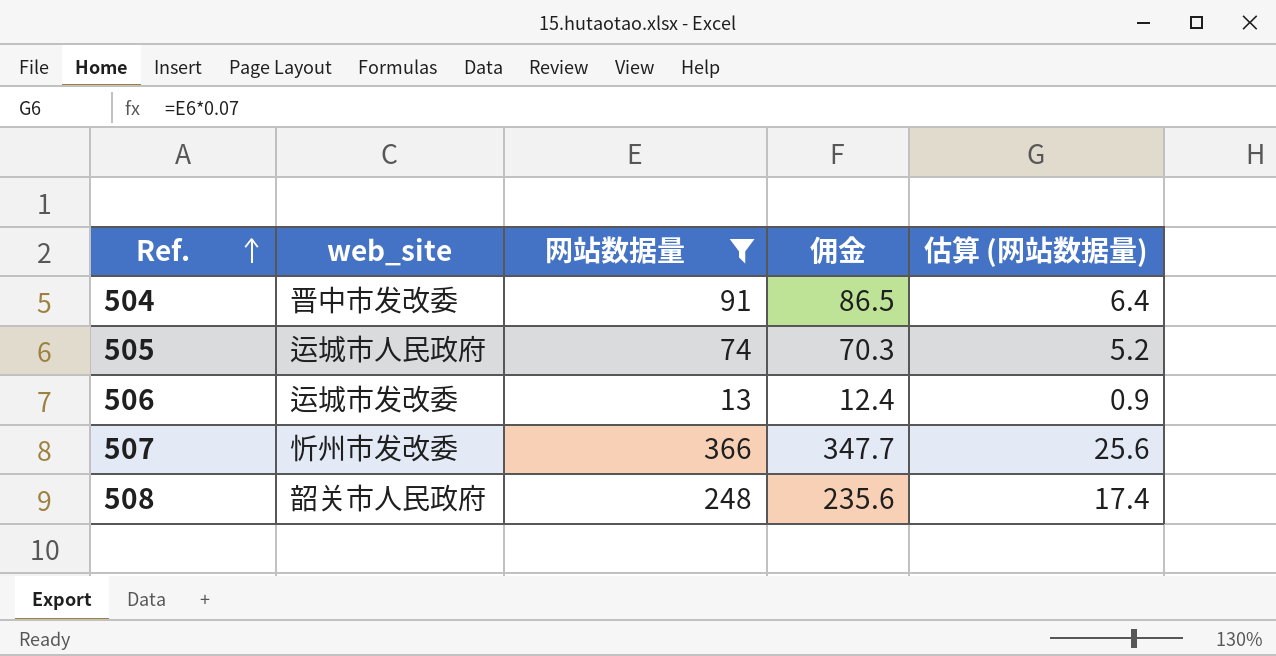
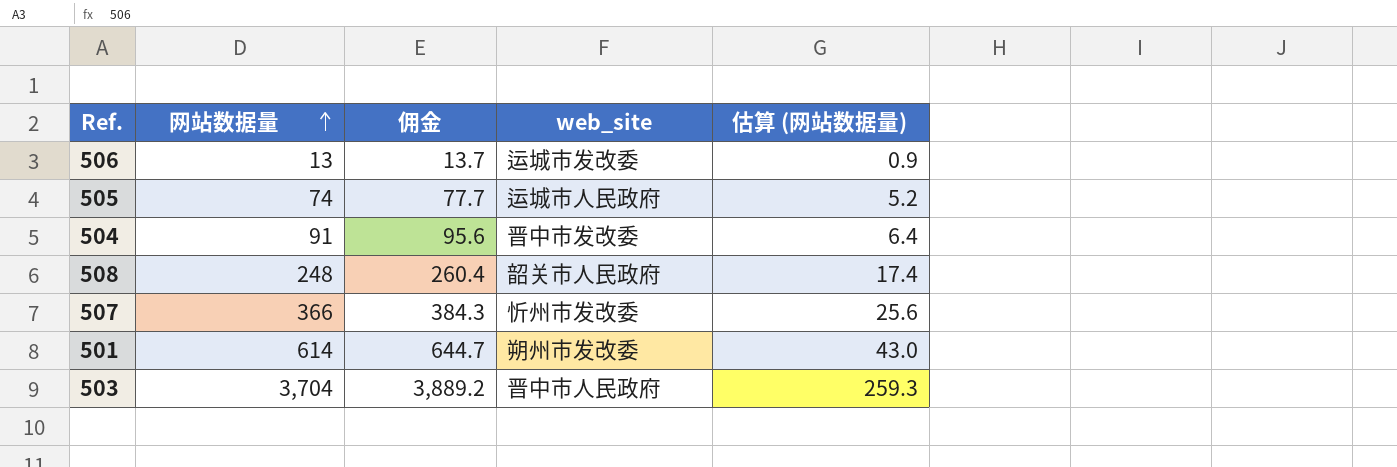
filter: 网站数据量 <= 366 -> none
row order: Ref. ascending -> 网站数据量 ascending
column 佣金 | formula: [网站数据量] * 0.95 -> [网站数据量] * 1.05
column web_site | position: 2 -> 4

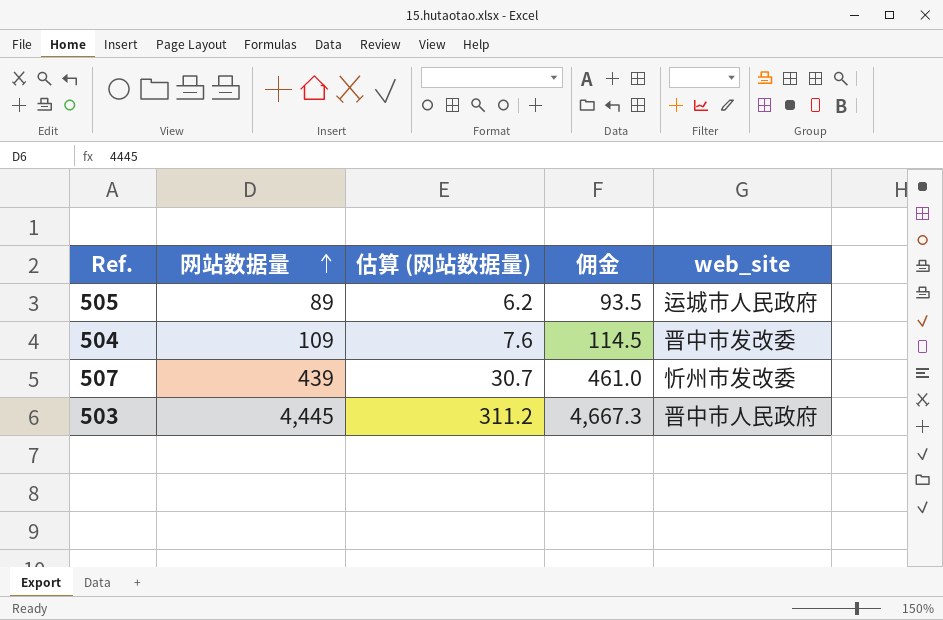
column 估算 (网站数据量) | position: 5 -> 3
row 506: 13 | 13.7 | 运城市发改委 | 0.9 -> none
row 508: 248 | 260.4 | 韶关市人民政府 | 17.4 -> none
row 501: 614 | 644.7 | 朔州市发改委 | 43.0 -> none
505 | 网站数据量: 74 -> 89
505 | 估算 (网站数据量): 5.2 -> 6.2
505 | 佣金: 77.7 -> 93.5
504 | 网站数据量: 91 -> 109
504 | 估算 (网站数据量): 6.4 -> 7.6
504 | 佣金: 95.6 -> 114.5
507 | 网站数据量: 366 -> 439
507 | 估算 (网站数据量): 25.6 -> 30.7
507 | 佣金: 384.3 -> 461.0
503 | 网站数据量: 3,704 -> 4,445
503 | 估算 (网站数据量): 259.3 -> 311.2
503 | 佣金: 3,889.2 -> 4,667.3

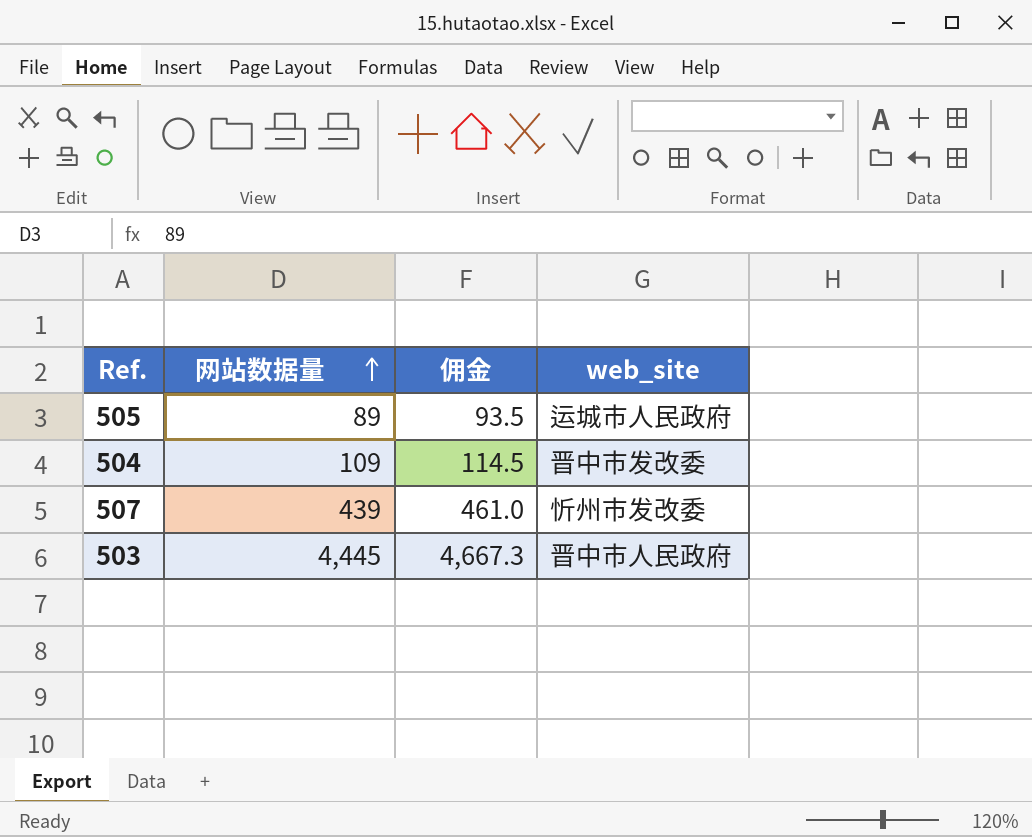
column 估算 (网站数据量) | formula: [网站数据量] * 0.07 -> none

